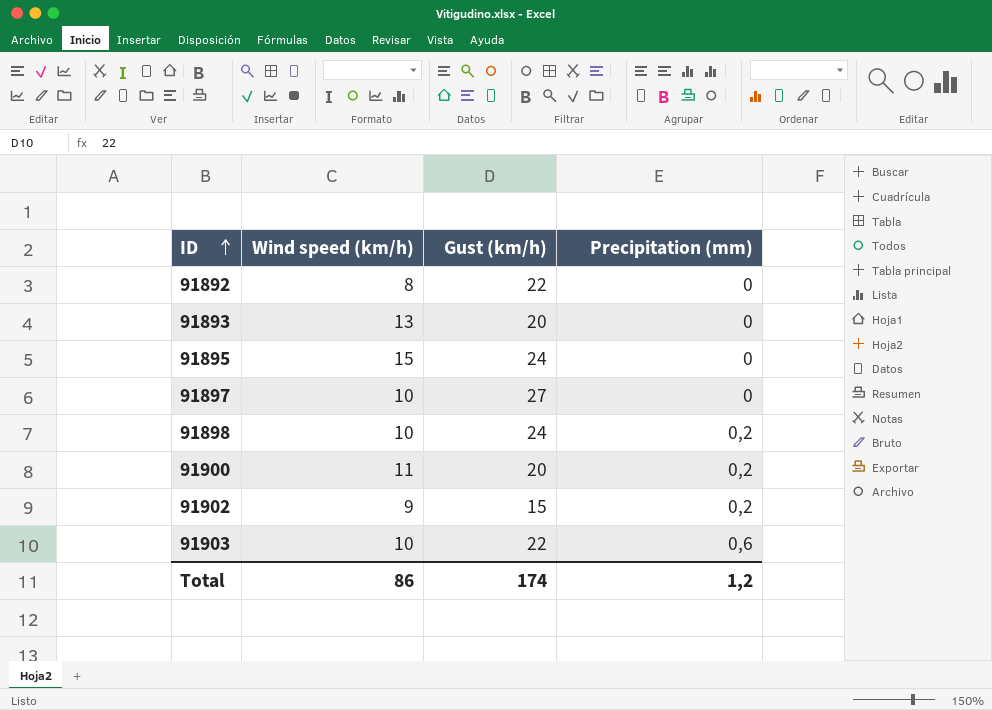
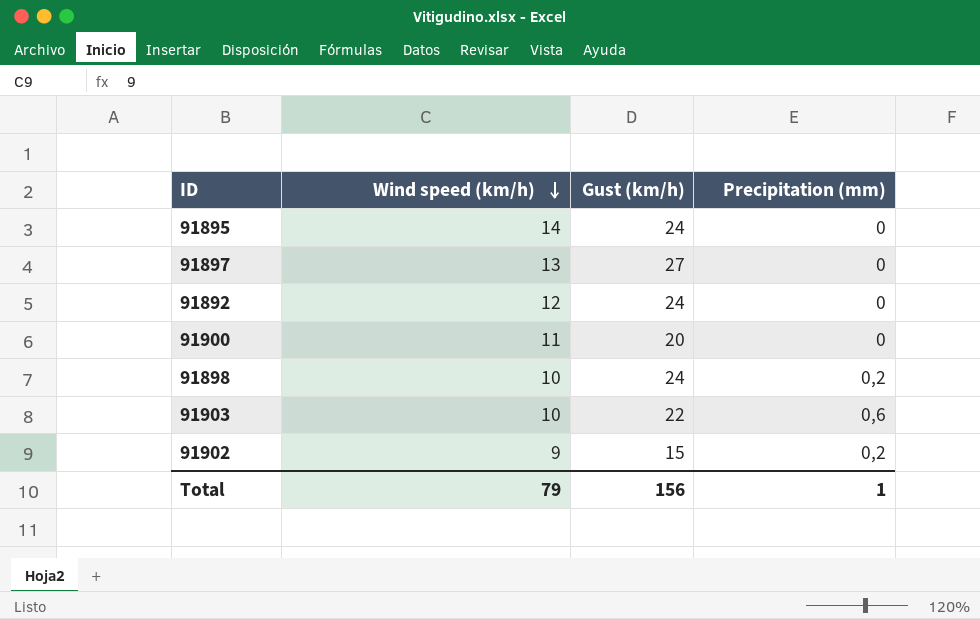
row order: ID ascending -> Wind speed (km/h) descending
row 91893: 13 | 20 | 0 -> none
91895 | Wind speed (km/h): 15 -> 14
91897 | Wind speed (km/h): 10 -> 13
91892 | Wind speed (km/h): 8 -> 12
91892 | Gust (km/h): 22 -> 24
91900 | Precipitation (mm): 0,2 -> 0
Total | Wind speed (km/h): 86 -> 79
Total | Gust (km/h): 174 -> 156
Total | Precipitation (mm): 1,2 -> 1

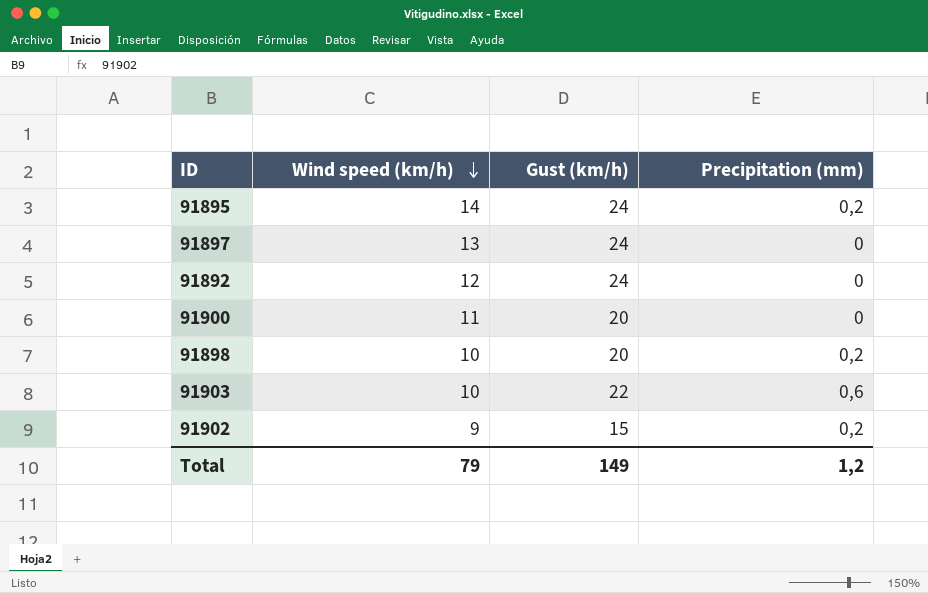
91895 | Precipitation (mm): 0 -> 0,2
91897 | Gust (km/h): 27 -> 24
91898 | Gust (km/h): 24 -> 20
Total | Gust (km/h): 156 -> 149
Total | Precipitation (mm): 1 -> 1,2

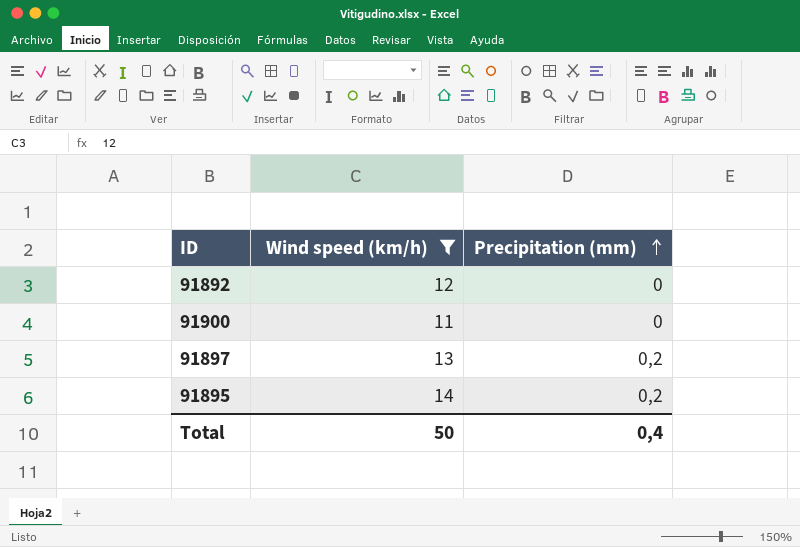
filter: none -> Wind speed (km/h) >= 11
row order: Wind speed (km/h) descending -> Precipitation (mm) ascending
column Gust (km/h) | position: 3 -> none
91897 | Precipitation (mm): 0 -> 0,2
Total | Wind speed (km/h): 79 -> 50
Total | Precipitation (mm): 1,2 -> 0,4

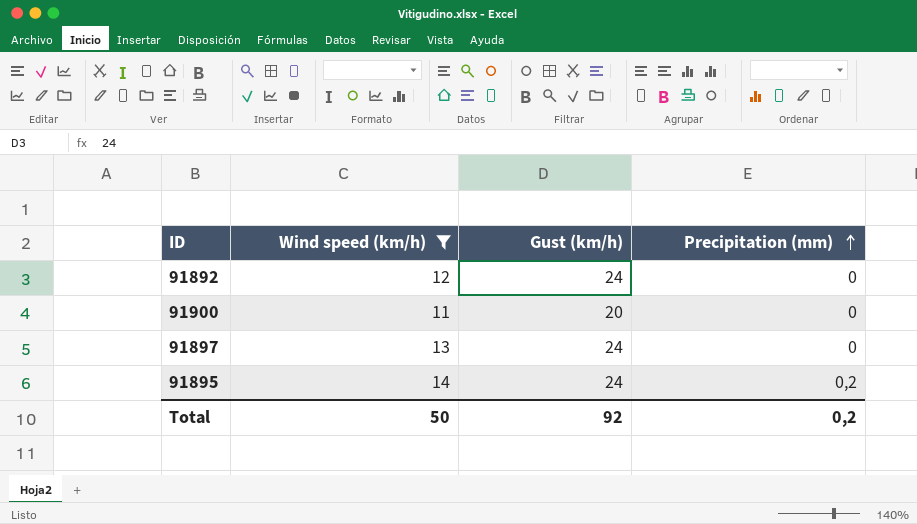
column Gust (km/h) | position: none -> 3
91897 | Precipitation (mm): 0,2 -> 0
Total | Precipitation (mm): 0,4 -> 0,2

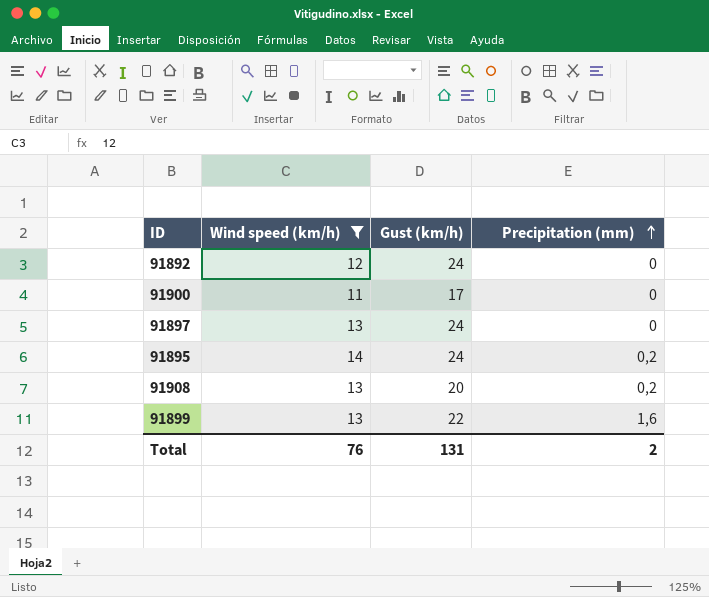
91900 | Gust (km/h): 20 -> 17
row 91908: none -> 13 | 20 | 0,2
row 91899: none -> 13 | 22 | 1,6
Total | Wind speed (km/h): 50 -> 76
Total | Gust (km/h): 92 -> 131
Total | Precipitation (mm): 0,2 -> 2

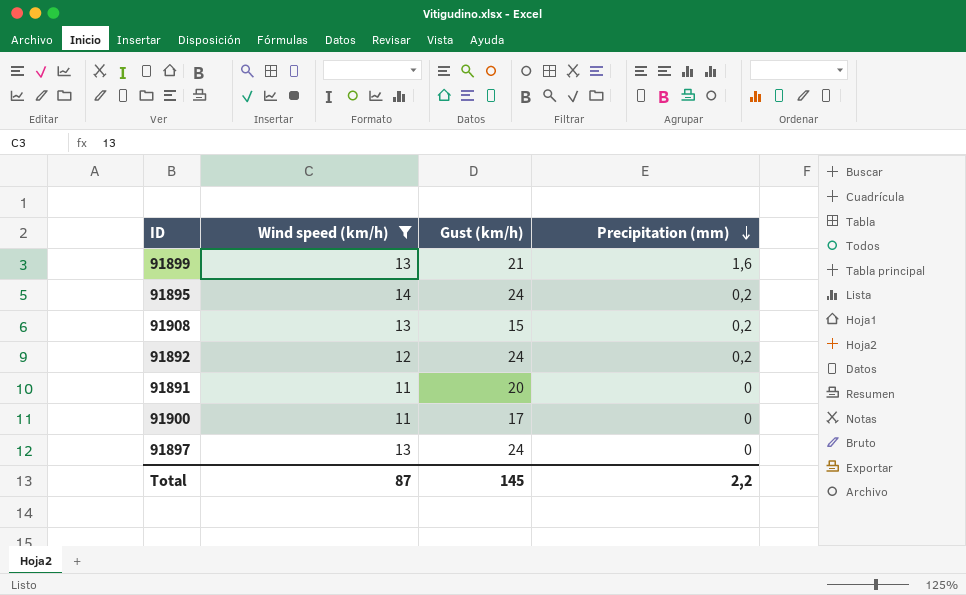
row order: Precipitation (mm) ascending -> Precipitation (mm) descending
91899 | Gust (km/h): 22 -> 21
91908 | Gust (km/h): 20 -> 15
91892 | Precipitation (mm): 0 -> 0,2
row 91891: none -> 11 | 20 | 0
Total | Wind speed (km/h): 76 -> 87
Total | Gust (km/h): 131 -> 145
Total | Precipitation (mm): 2 -> 2,2

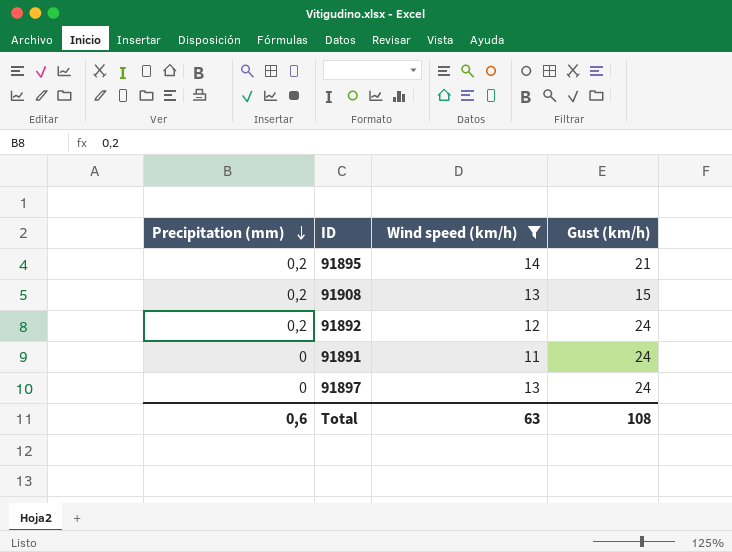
column Precipitation (mm) | position: 4 -> 1
row 91899: 13 | 21 | 1,6 -> none
row 91900: 11 | 17 | 0 -> none
91895 | Gust (km/h): 24 -> 21
91891 | Gust (km/h): 20 -> 24
Total | Precipitation (mm): 2,2 -> 0,6
Total | Wind speed (km/h): 87 -> 63
Total | Gust (km/h): 145 -> 108

